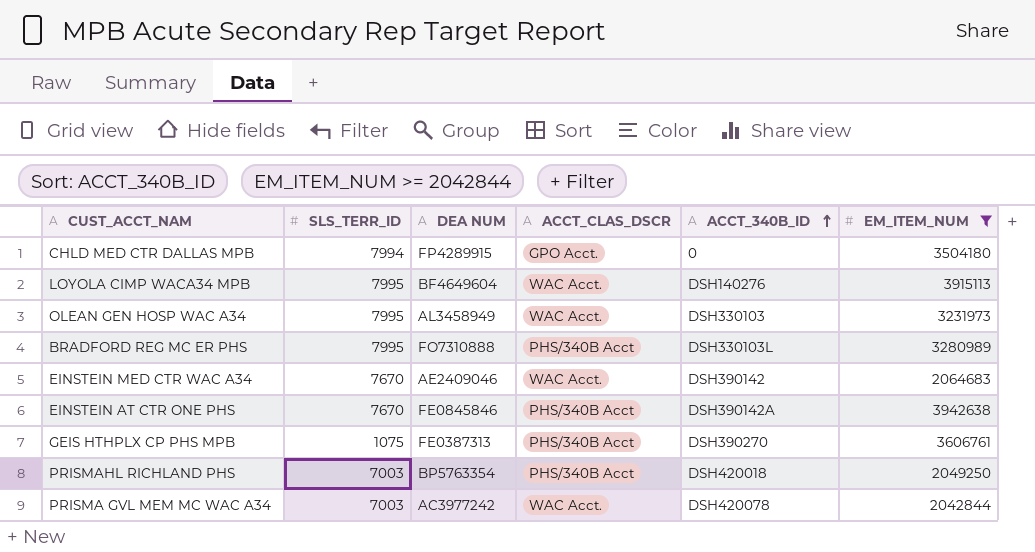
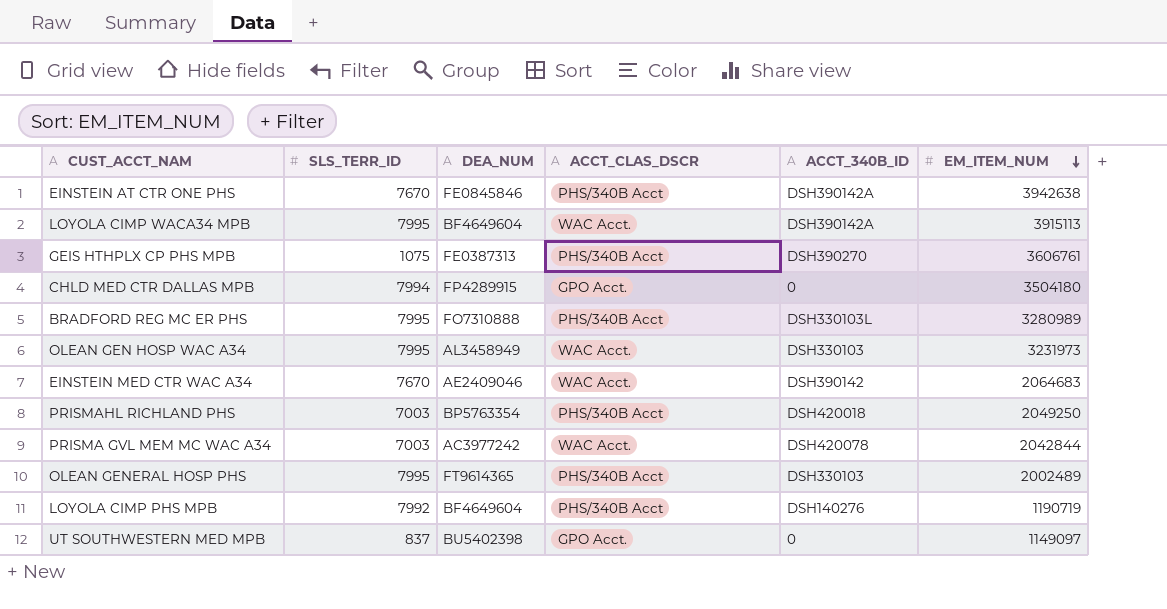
filter: EM_ITEM_NUM >= 2042844 -> none
row order: ACCT_340B_ID ascending -> EM_ITEM_NUM descending
column name: DEA NUM -> DEA_NUM
LOYOLA CIMP WACA34 MPB | ACCT_340B_ID: DSH140276 -> DSH390142A

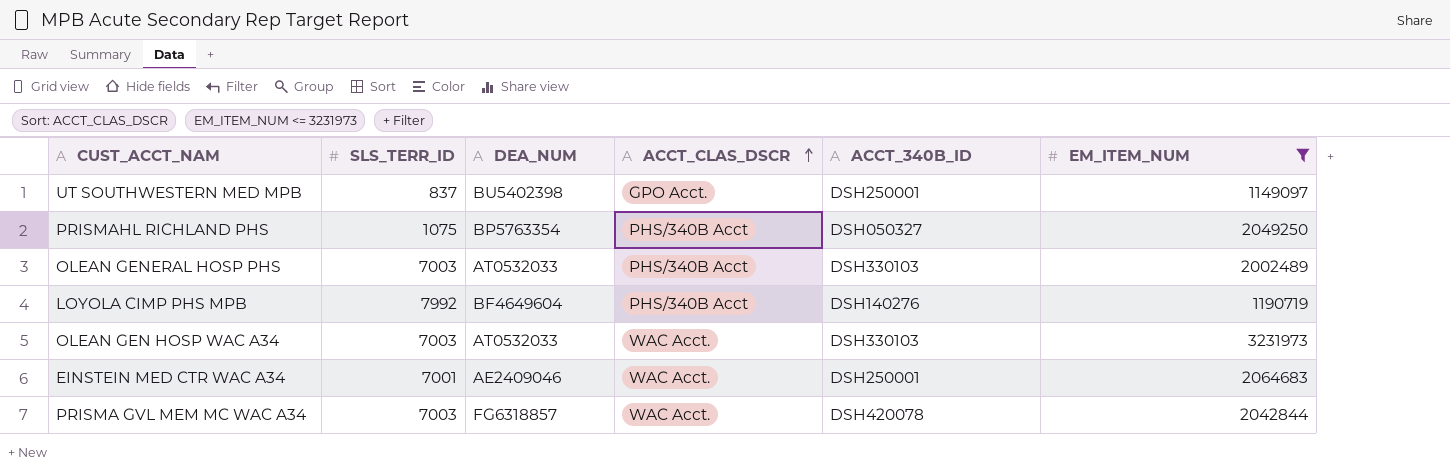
filter: none -> EM_ITEM_NUM <= 3231973
row order: EM_ITEM_NUM descending -> ACCT_CLAS_DSCR ascending
UT SOUTHWESTERN MED MPB | ACCT_340B_ID: 0 -> DSH250001
PRISMAHL RICHLAND PHS | SLS_TERR_ID: 7003 -> 1075
PRISMAHL RICHLAND PHS | ACCT_340B_ID: DSH420018 -> DSH050327
OLEAN GENERAL HOSP PHS | SLS_TERR_ID: 7995 -> 7003
OLEAN GENERAL HOSP PHS | DEA_NUM: FT9614365 -> AT0532033
OLEAN GEN HOSP WAC A34 | SLS_TERR_ID: 7995 -> 7003
OLEAN GEN HOSP WAC A34 | DEA_NUM: AL3458949 -> AT0532033
EINSTEIN MED CTR WAC A34 | SLS_TERR_ID: 7670 -> 7001
EINSTEIN MED CTR WAC A34 | ACCT_340B_ID: DSH390142 -> DSH250001
PRISMA GVL MEM MC WAC A34 | DEA_NUM: AC3977242 -> FG6318857

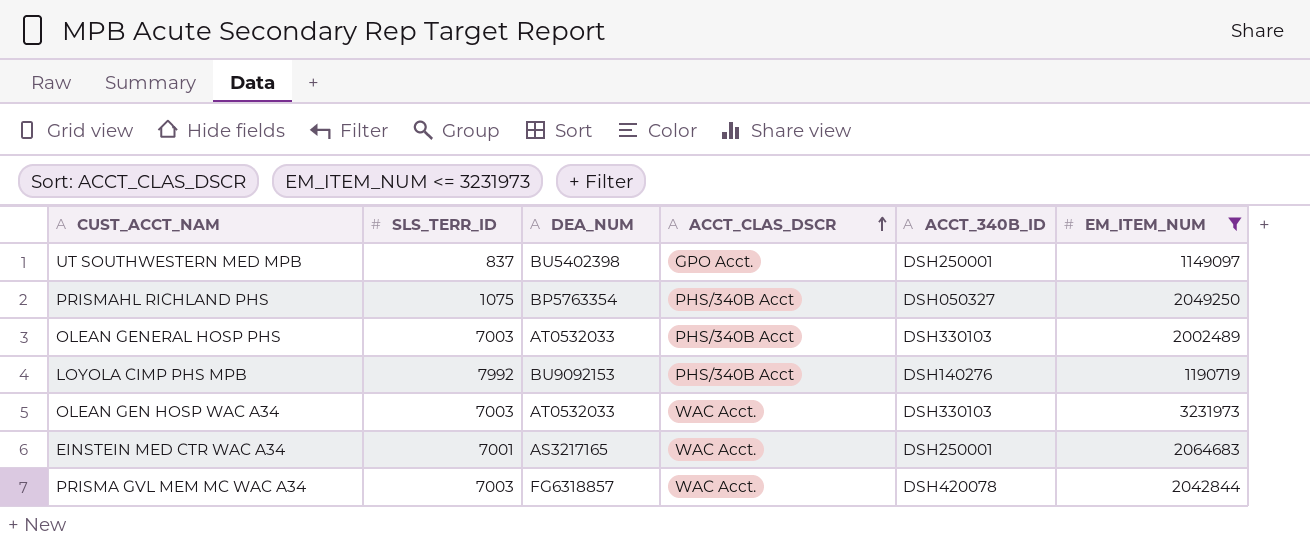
LOYOLA CIMP PHS MPB | DEA_NUM: BF4649604 -> BU9092153
EINSTEIN MED CTR WAC A34 | DEA_NUM: AE2409046 -> AS3217165

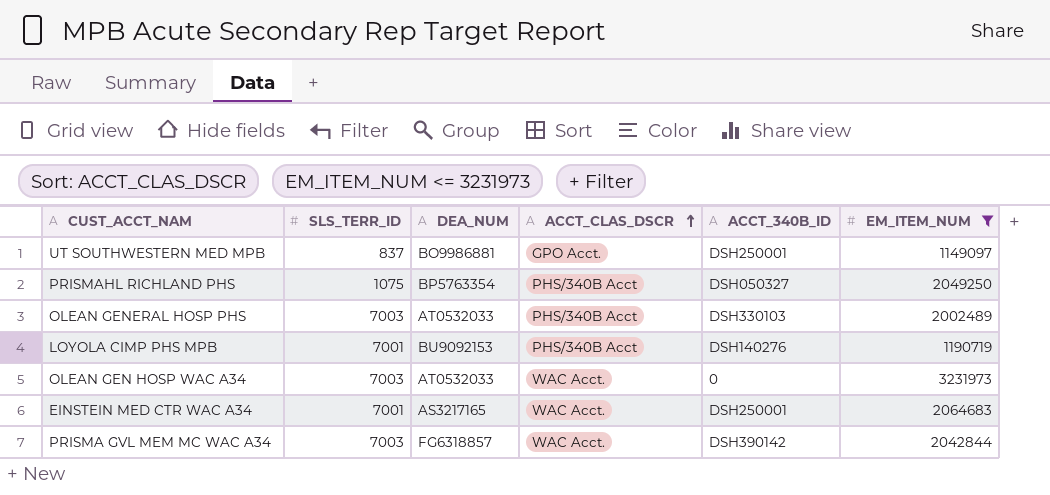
UT SOUTHWESTERN MED MPB | DEA_NUM: BU5402398 -> BO9986881
LOYOLA CIMP PHS MPB | SLS_TERR_ID: 7992 -> 7001
OLEAN GEN HOSP WAC A34 | ACCT_340B_ID: DSH330103 -> 0
PRISMA GVL MEM MC WAC A34 | ACCT_340B_ID: DSH420078 -> DSH390142

